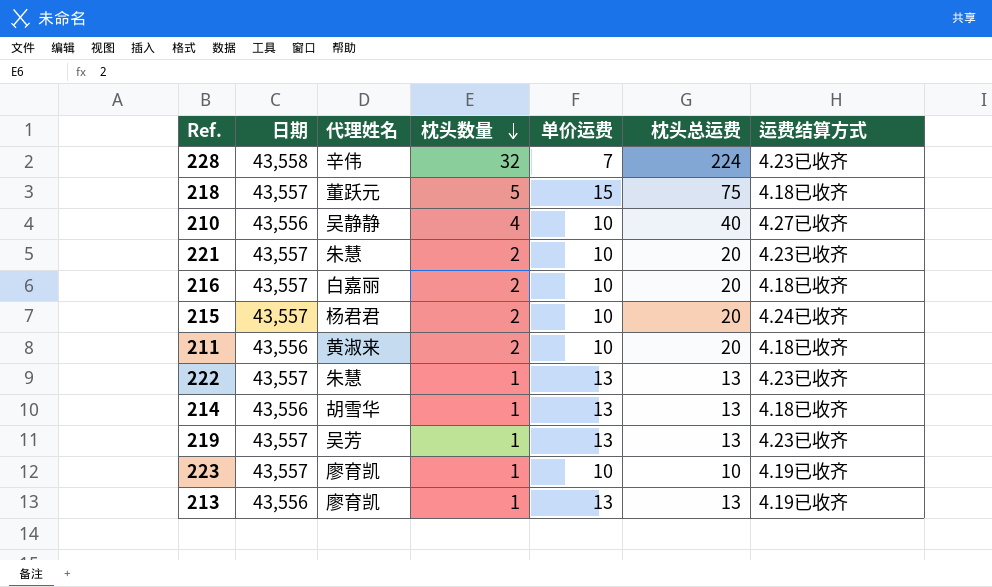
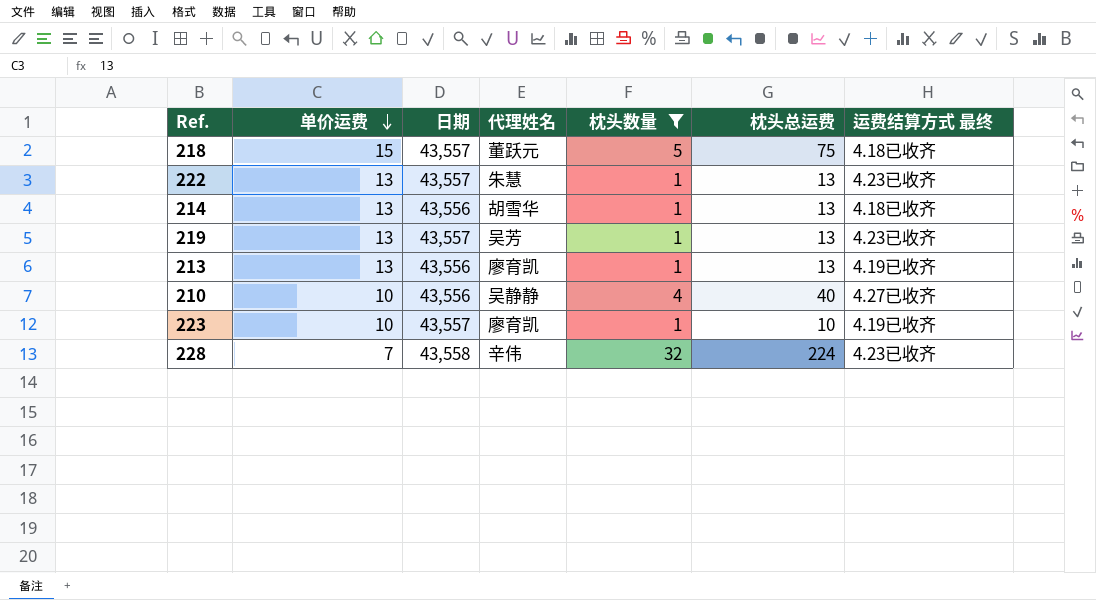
filter: none -> 枕头数量 != 2
row order: 枕头数量 descending -> 单价运费 descending
column 单价运费 | position: 5 -> 2
column name: 运费结算方式 -> 运费结算方式 最终

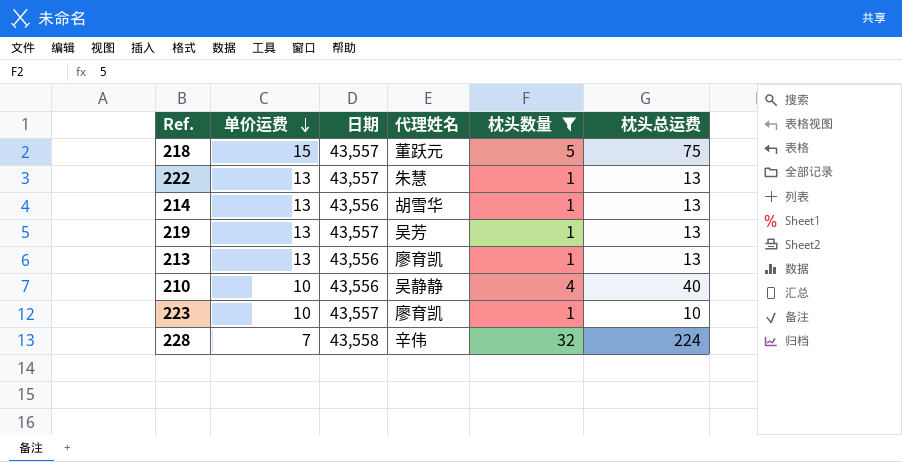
column 运费结算方式 最终 | position: 7 -> none

